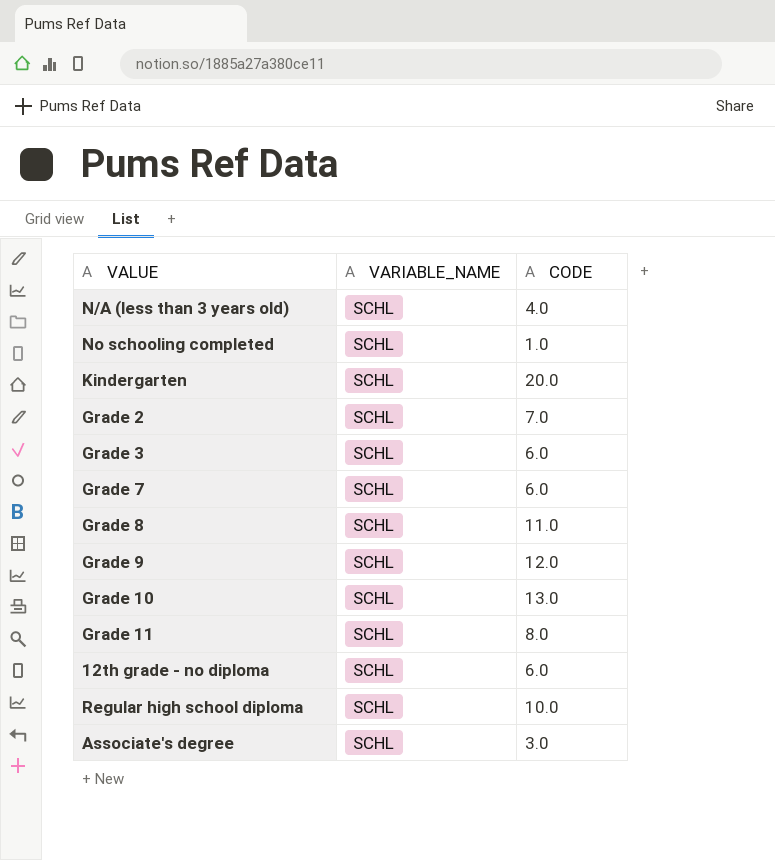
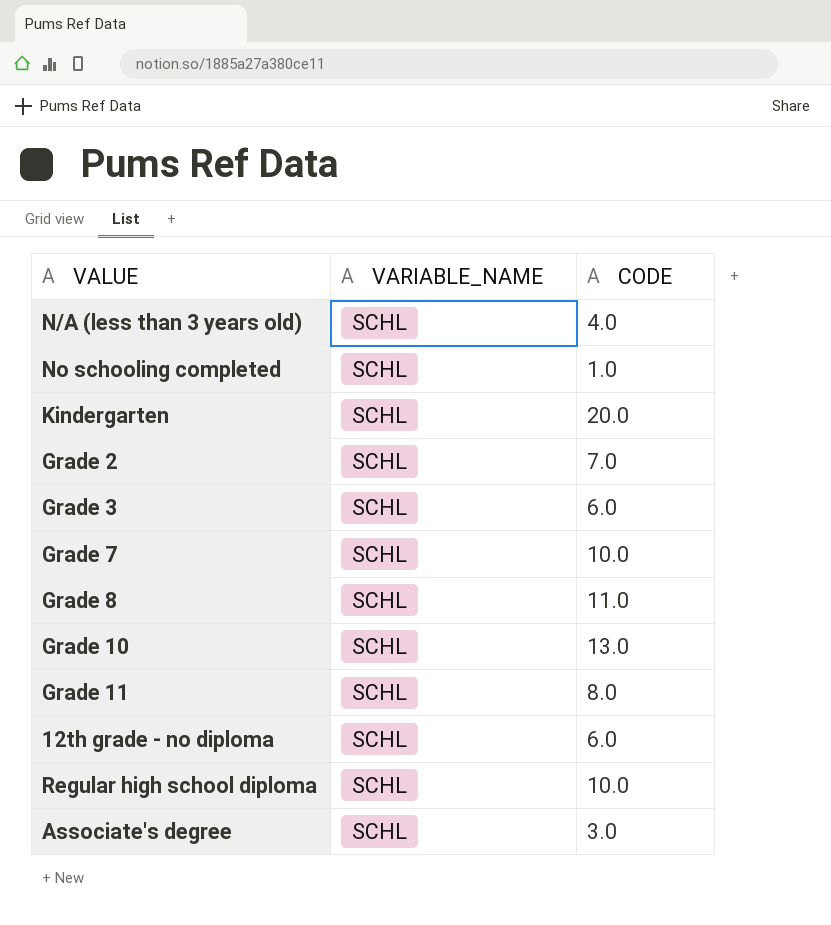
row Grade 9: SCHL | 12.0 -> none
Grade 7 | CODE: 6.0 -> 10.0

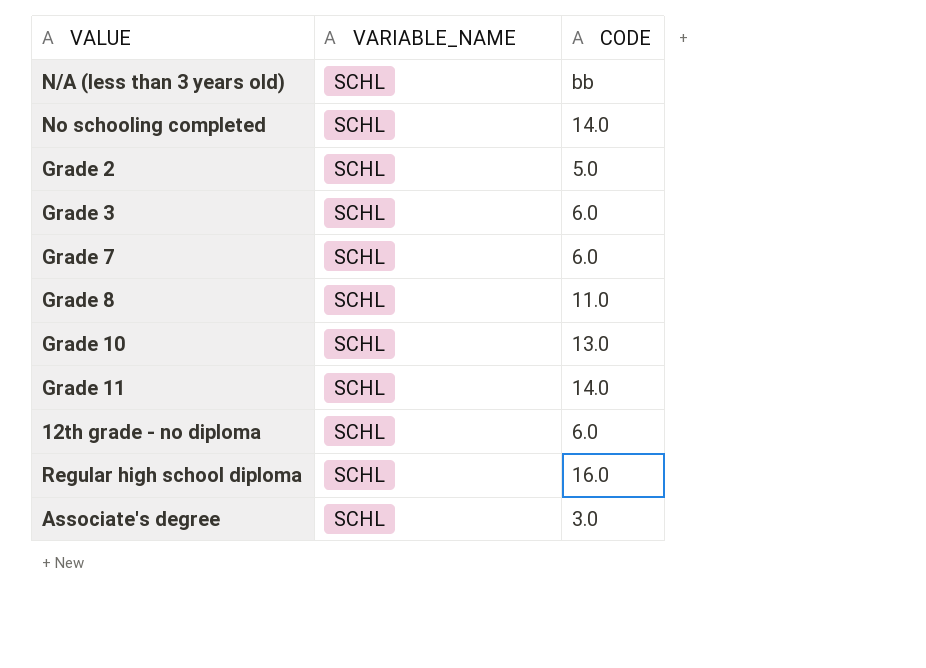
row Kindergarten: SCHL | 20.0 -> none
N/A (less than 3 years old) | CODE: 4.0 -> bb
No schooling completed | CODE: 1.0 -> 14.0
Grade 2 | CODE: 7.0 -> 5.0
Grade 7 | CODE: 10.0 -> 6.0
Grade 11 | CODE: 8.0 -> 14.0
Regular high school diploma | CODE: 10.0 -> 16.0

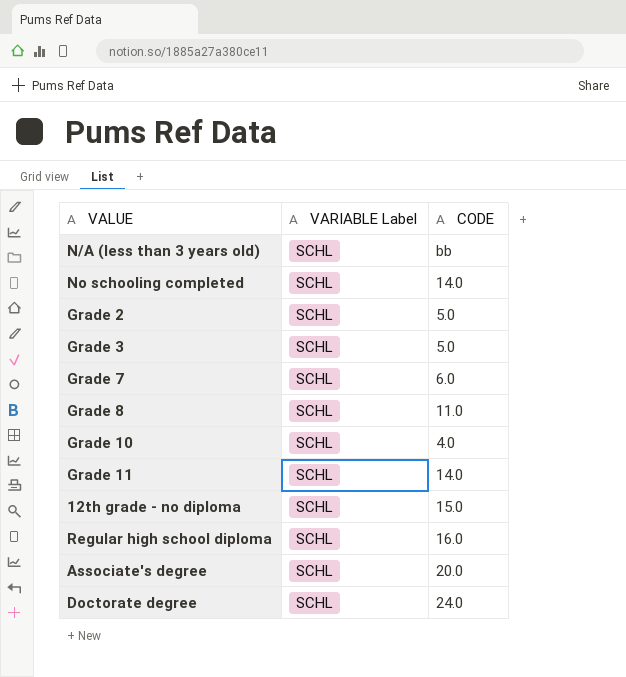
column name: VARIABLE_NAME -> VARIABLE Label
Grade 3 | CODE: 6.0 -> 5.0
Grade 10 | CODE: 13.0 -> 4.0
12th grade - no diploma | CODE: 6.0 -> 15.0
Associate's degree | CODE: 3.0 -> 20.0
row Doctorate degree: none -> SCHL | 24.0

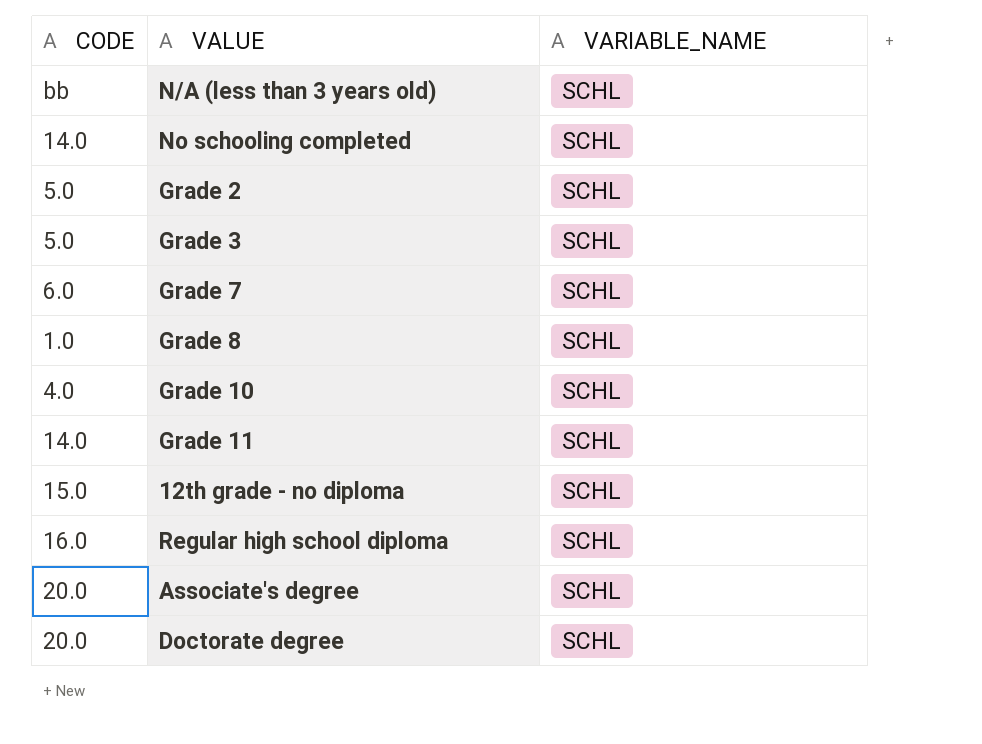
column CODE | position: 3 -> 1
column name: VARIABLE Label -> VARIABLE_NAME
Grade 8 | CODE: 11.0 -> 1.0
Doctorate degree | CODE: 24.0 -> 20.0

